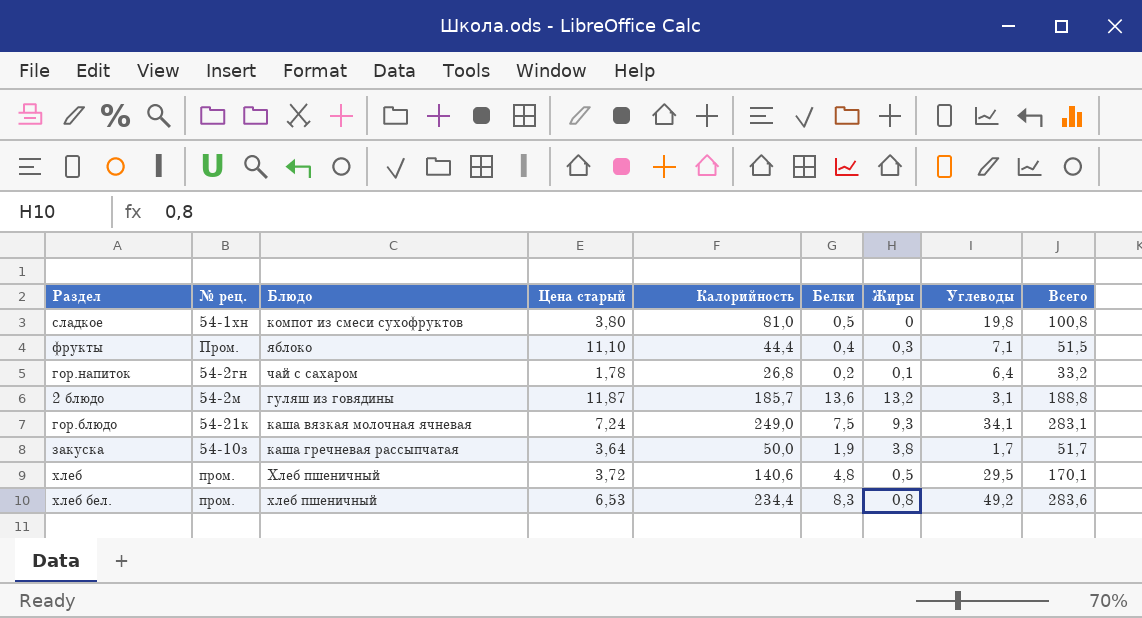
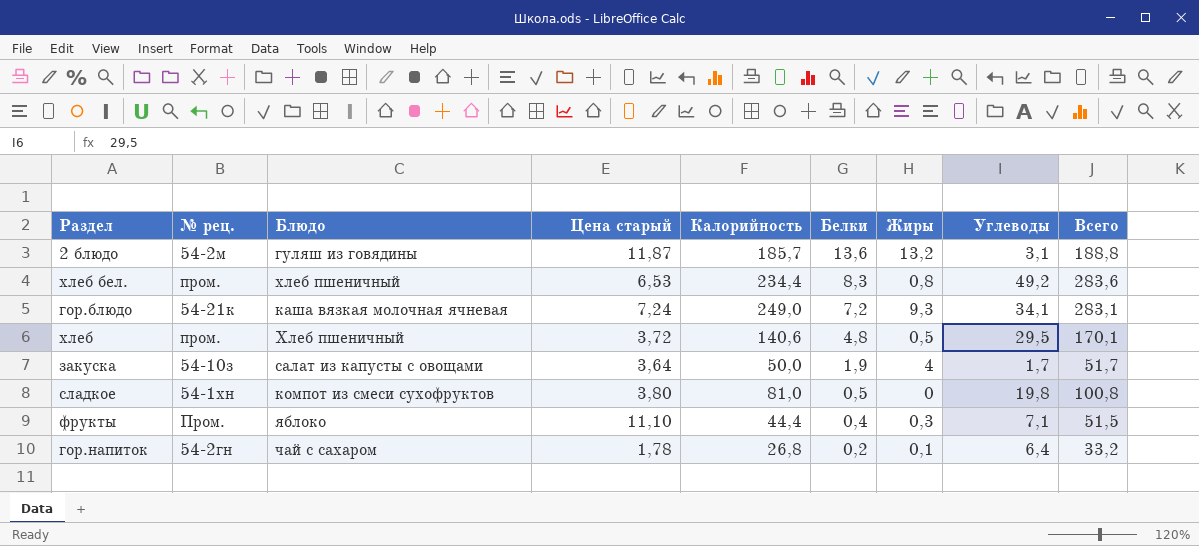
row order: none -> Белки descending
гор.блюдо | Белки: 7,5 -> 7,2
закуска | Блюдо: каша гречневая рассыпчатая -> салат из капусты с овощами
закуска | Жиры: 3,8 -> 4

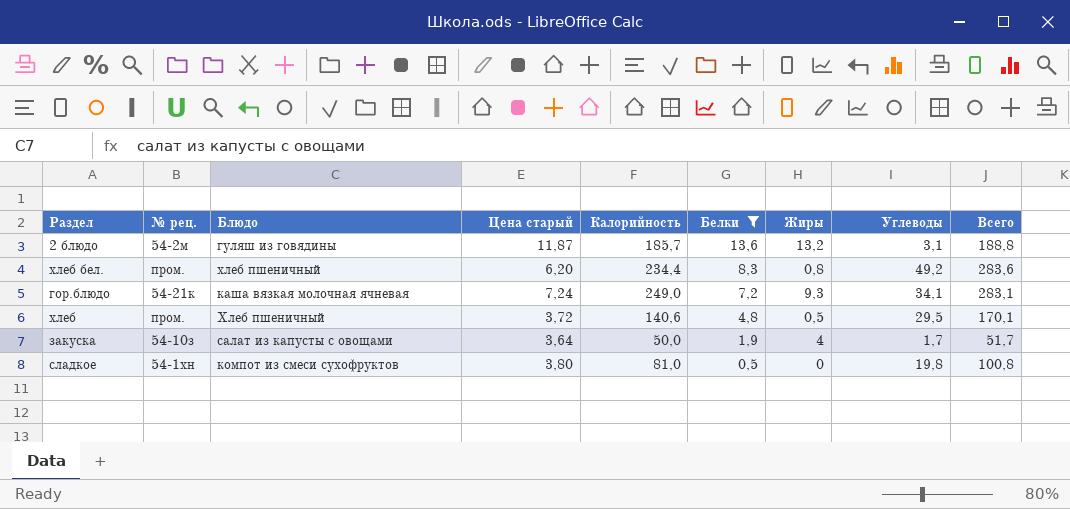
filter: none -> Белки >= 0,5
хлеб бел. | Цена старый: 6,53 -> 6,20

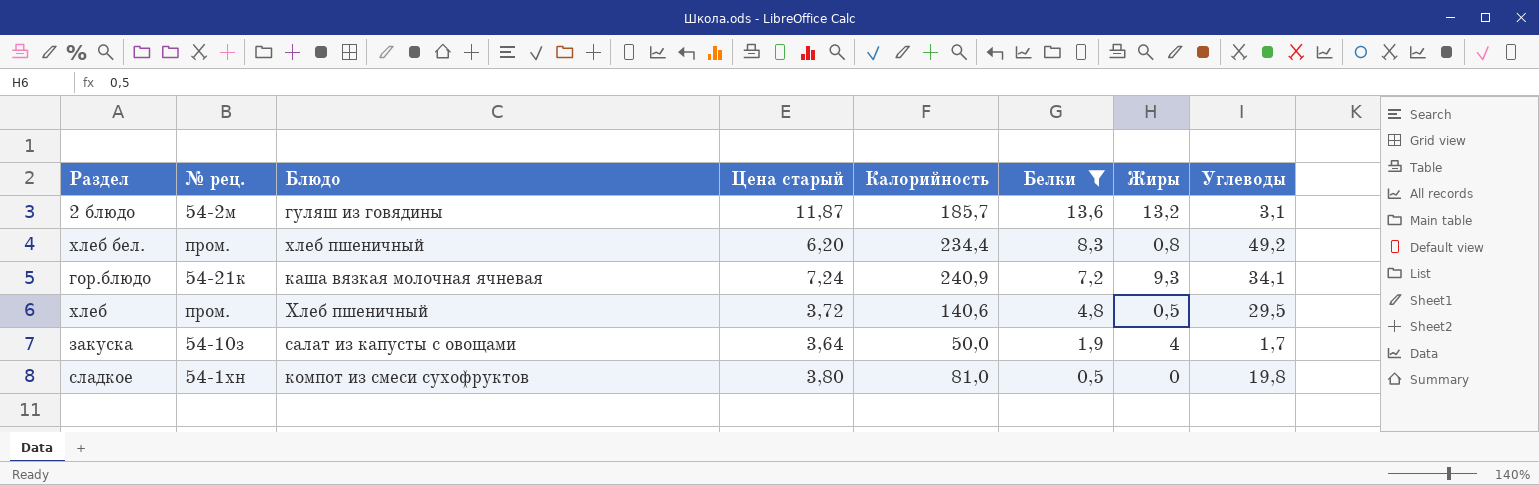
column Всего | formula: [Калорийность] + [Углеводы] -> none
гор.блюдо | Калорийность: 249,0 -> 240,9

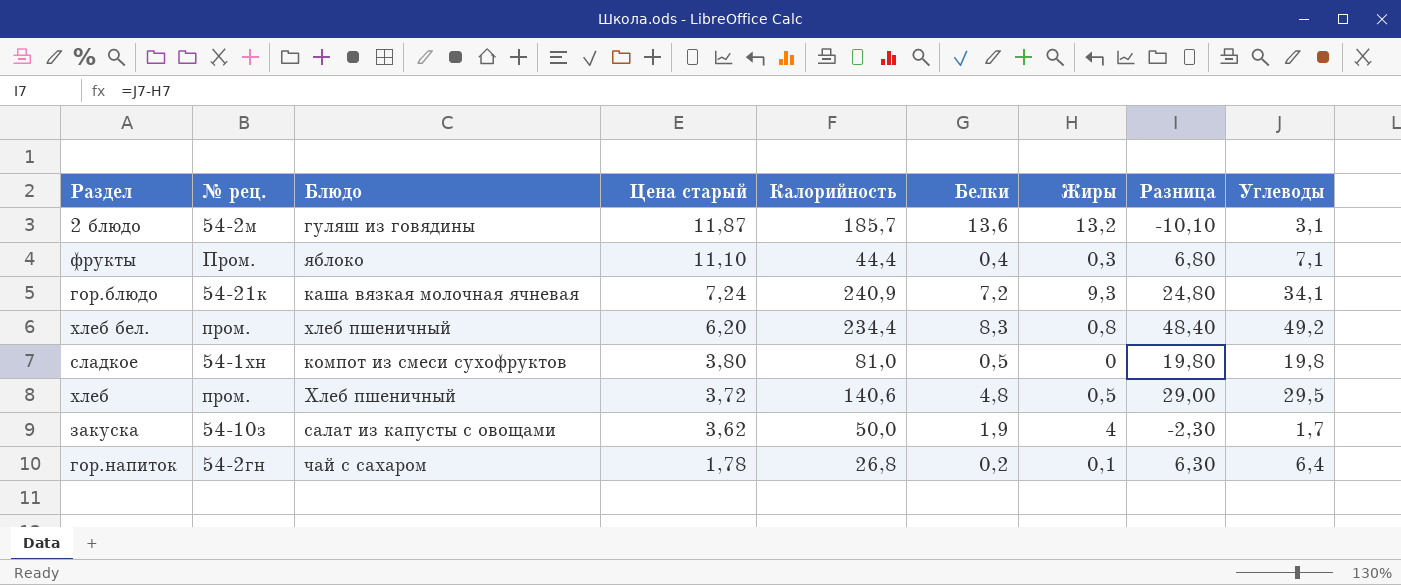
filter: Белки >= 0,5 -> none
row order: Белки descending -> Цена старый descending
column Разница | formula: none -> [Углеводы] - [Жиры]
закуска | Цена старый: 3,64 -> 3,62

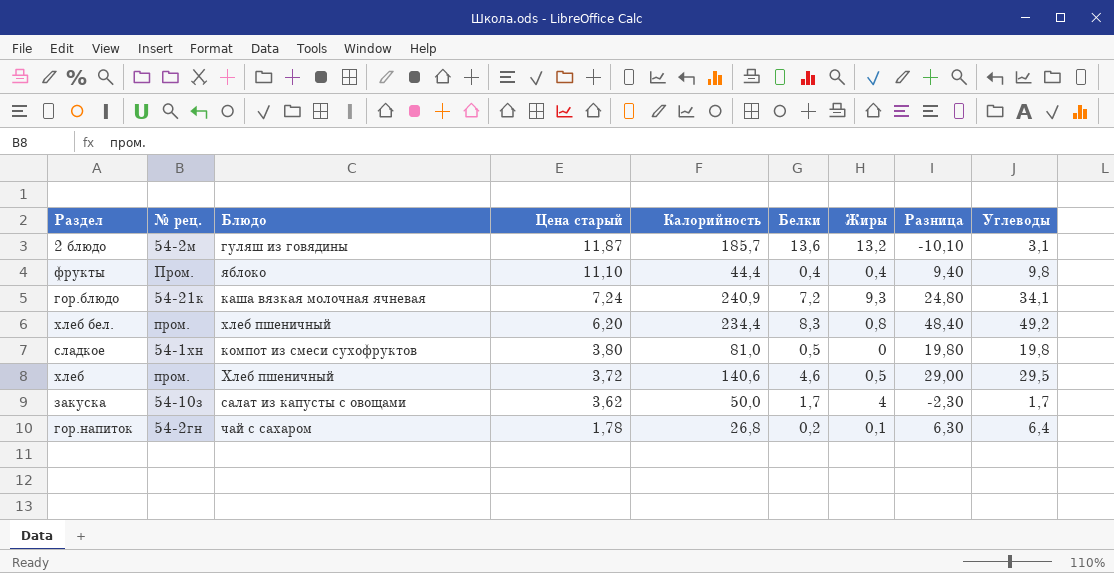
фрукты | Жиры: 0,3 -> 0,4
фрукты | Разница: 6,80 -> 9,40
фрукты | Углеводы: 7,1 -> 9,8
хлеб | Белки: 4,8 -> 4,6
закуска | Белки: 1,9 -> 1,7

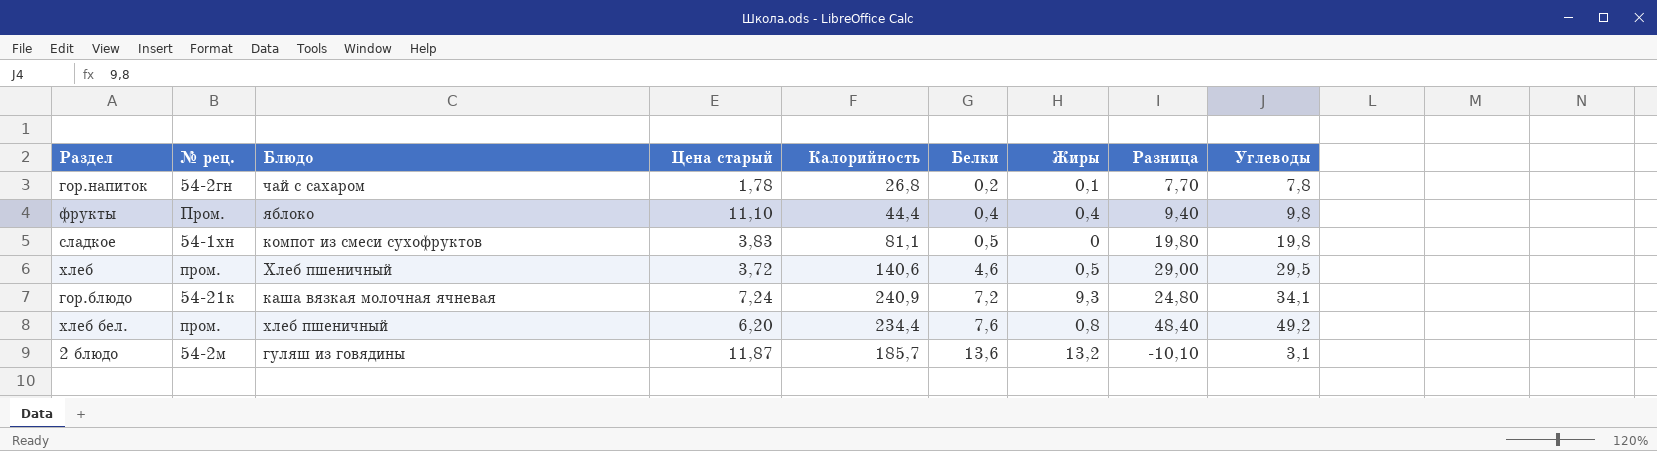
row order: Цена старый descending -> Белки ascending
row закуска: 54-10з | салат из капусты с овощами | 3,62 | 50,0 | 1,7 | 4 | -2,30 | 1,7 -> none
гор.напиток | Разница: 6,30 -> 7,70
гор.напиток | Углеводы: 6,4 -> 7,8
сладкое | Цена старый: 3,80 -> 3,83
сладкое | Калорийность: 81,0 -> 81,1
хлеб бел. | Белки: 8,3 -> 7,6

